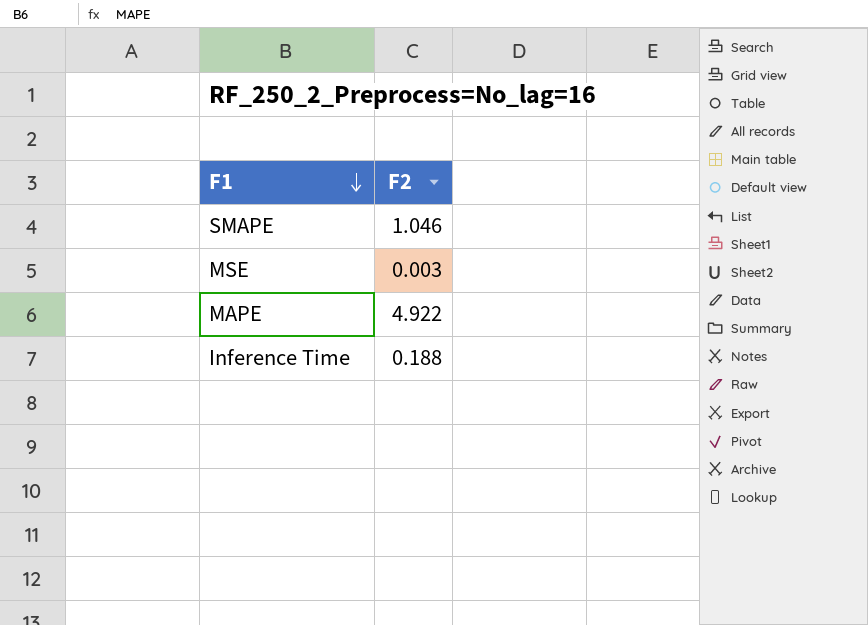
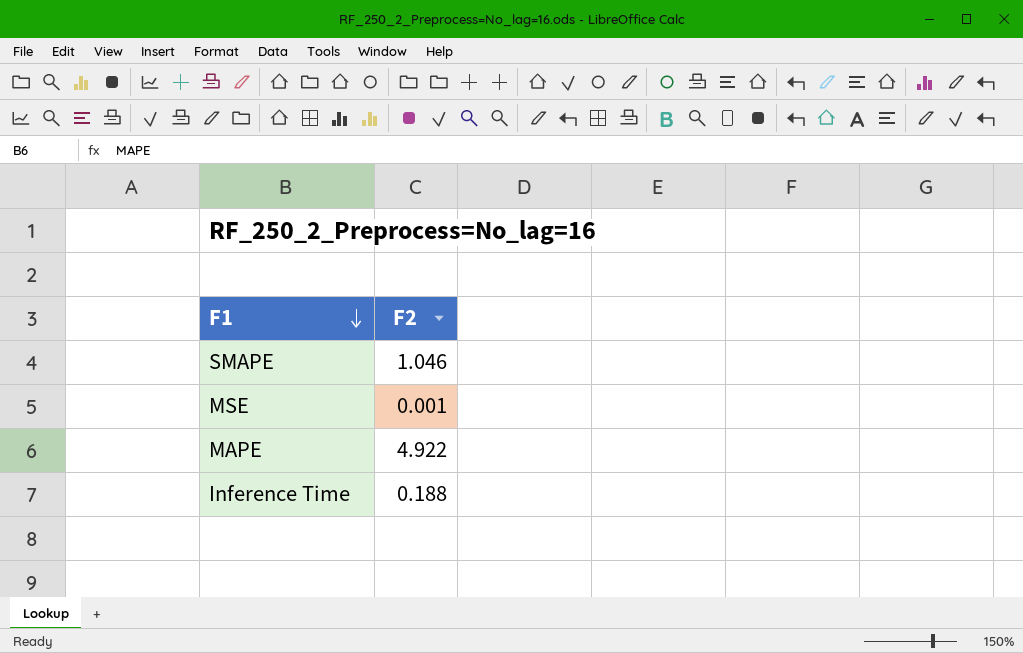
MSE | F2: 0.003 -> 0.001

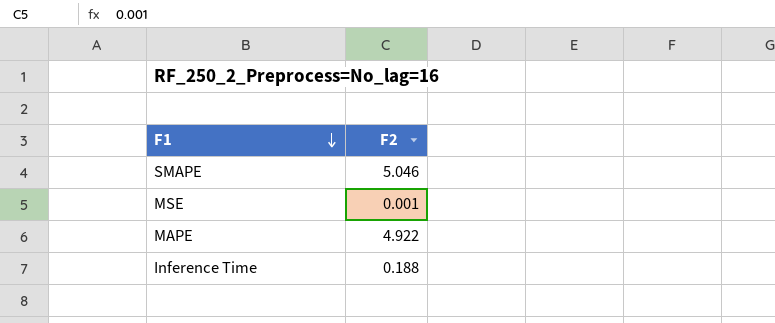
SMAPE | F2: 1.046 -> 5.046

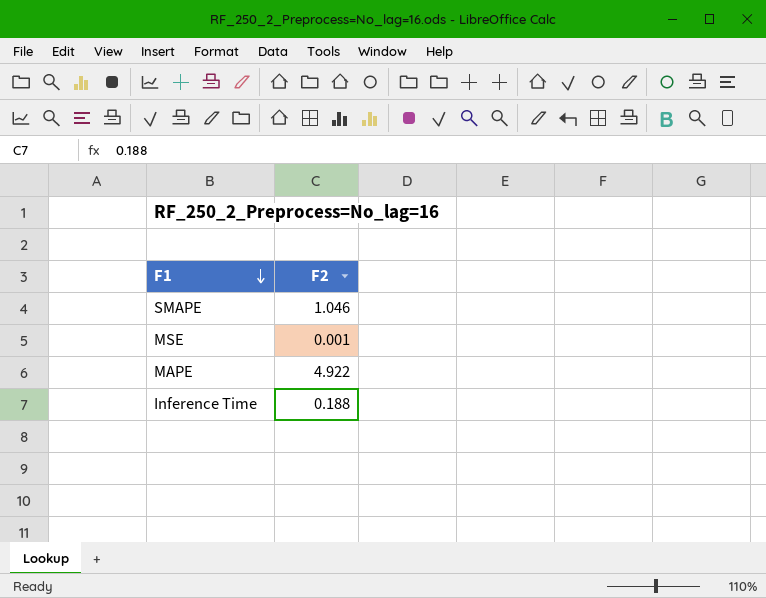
SMAPE | F2: 5.046 -> 1.046

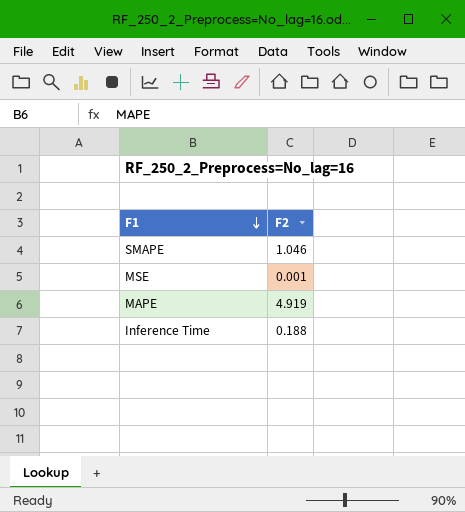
MAPE | F2: 4.922 -> 4.919

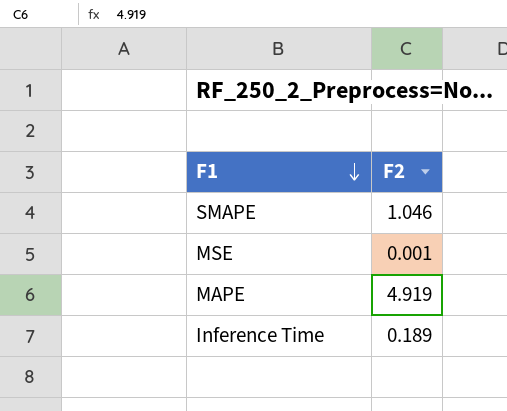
Inference Time | F2: 0.188 -> 0.189

